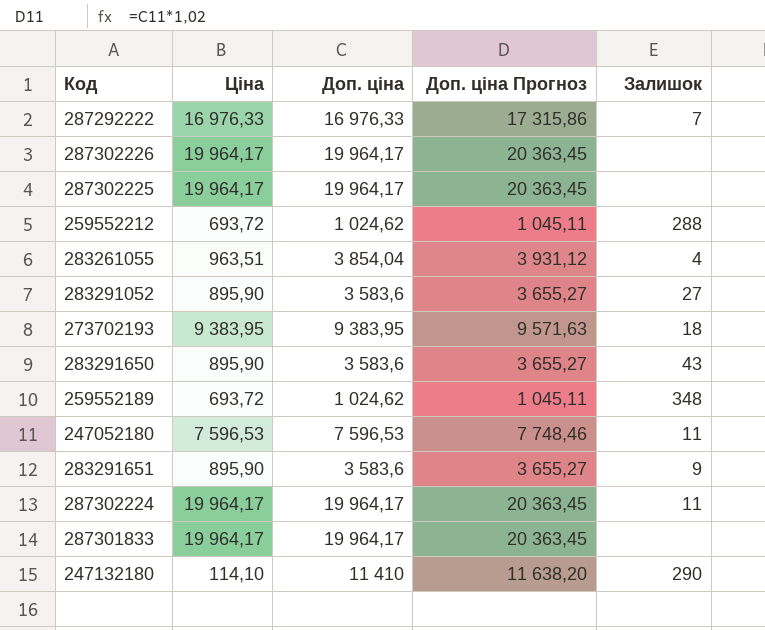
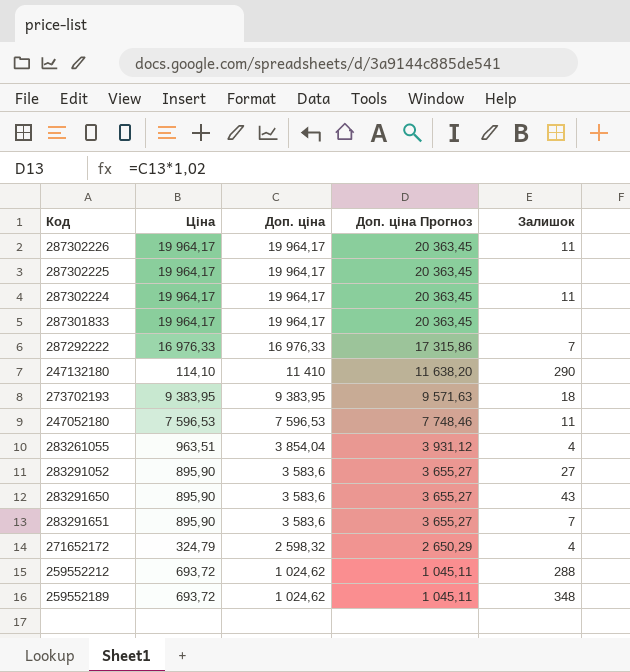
row order: none -> Доп. ціна descending
287302226 | Залишок: none -> 11
283291651 | Залишок: 9 -> 7
row 271652172: none -> 324,79 | 2 598,32 | 2 650,29 | 4

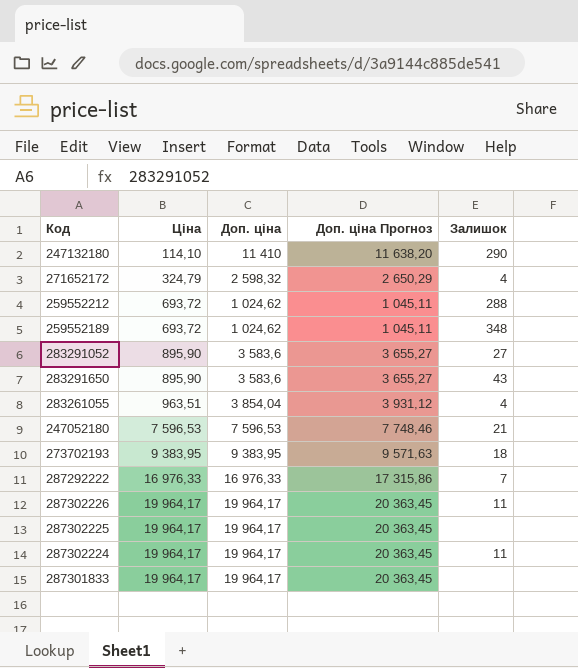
row order: Доп. ціна descending -> Ціна ascending
row 283291651: 895,90 | 3 583,6 | 3 655,27 | 7 -> none
247052180 | Залишок: 11 -> 21

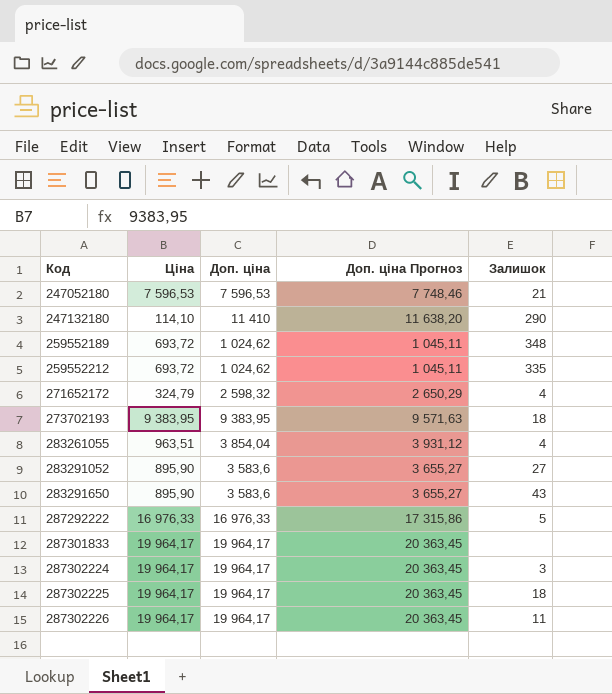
row order: Ціна ascending -> Код ascending
259552212 | Залишок: 288 -> 335
287292222 | Залишок: 7 -> 5
287302224 | Залишок: 11 -> 3
287302225 | Залишок: none -> 18

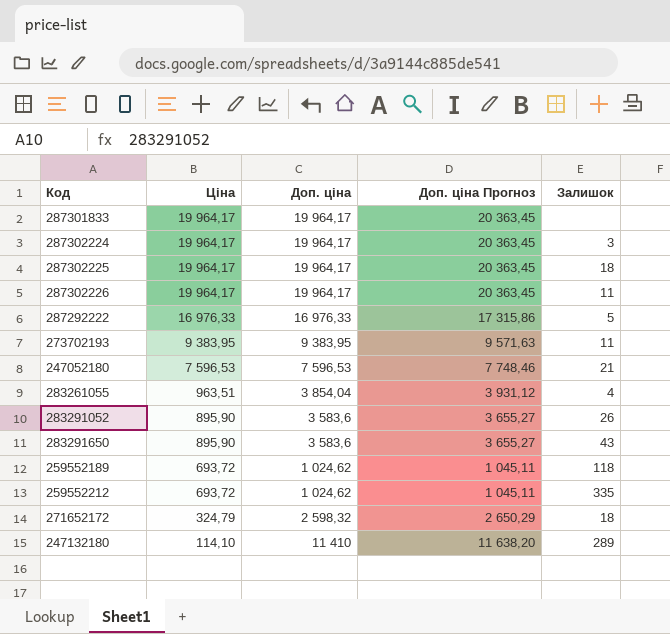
row order: Код ascending -> Ціна descending
273702193 | Залишок: 18 -> 11
283291052 | Залишок: 27 -> 26
259552189 | Залишок: 348 -> 118
271652172 | Залишок: 4 -> 18
247132180 | Залишок: 290 -> 289

